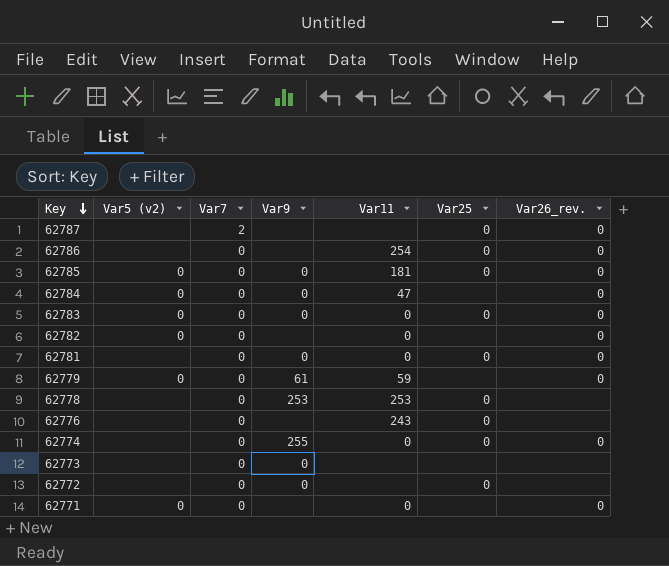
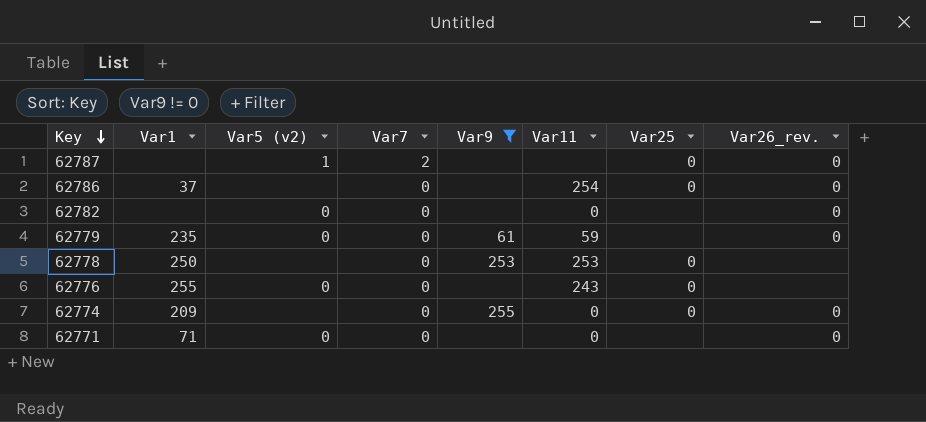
filter: none -> Var9 != 0
column Var1 | position: none -> 2
62787 | Var5 (v2): none -> 1
62776 | Var5 (v2): none -> 0

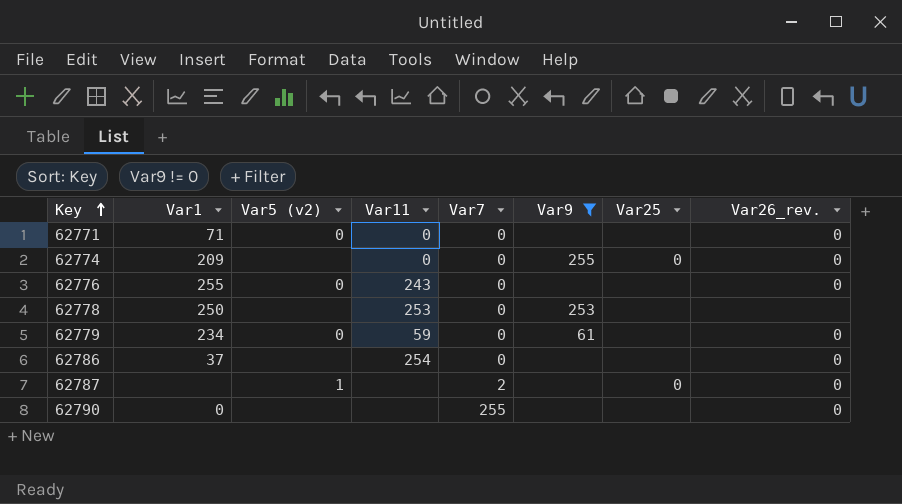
row order: Key descending -> Key ascending
column Var11 | position: 6 -> 4
row 62782: none | 0 | 0 | none | 0 | none | 0 -> none
62776 | Var25: 0 -> none
62776 | Var26_rev.: none -> 0
62778 | Var25: 0 -> none
62779 | Var1: 235 -> 234
62786 | Var25: 0 -> none
row 62790: none -> 0 | none | none | 255 | none | none | 0

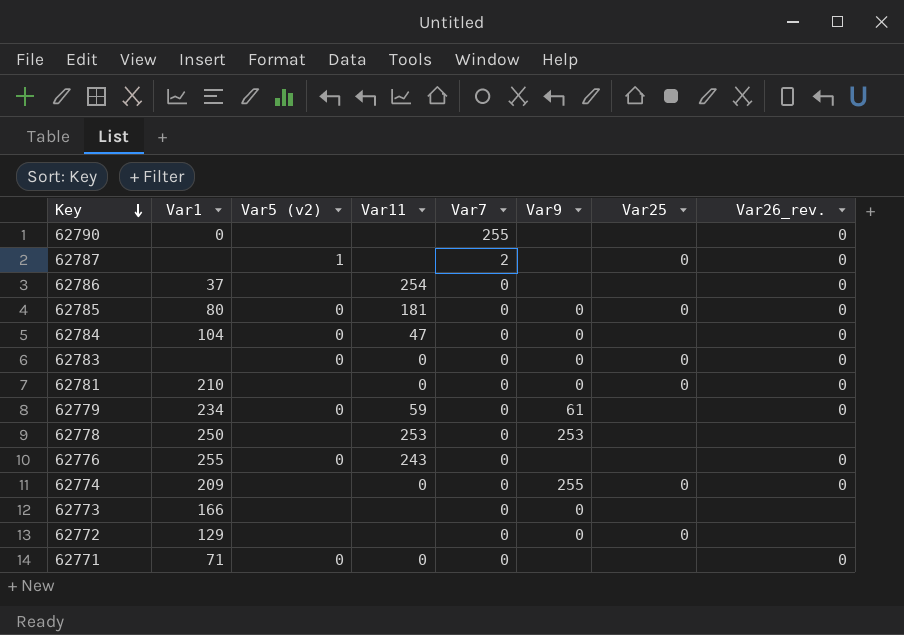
filter: Var9 != 0 -> none
row order: Key ascending -> Key descending

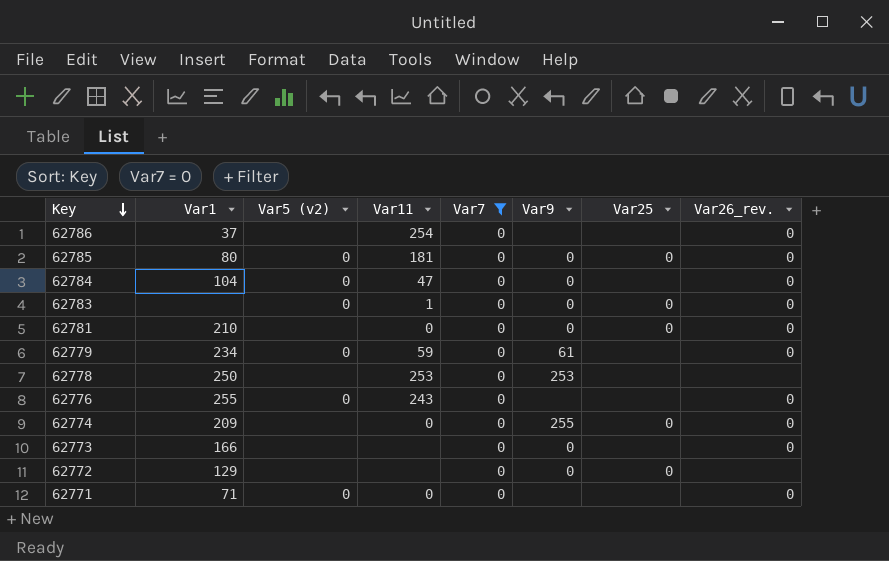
filter: none -> Var7 = 0
62783 | Var11: 0 -> 1
62773 | Var26_rev.: none -> 0

